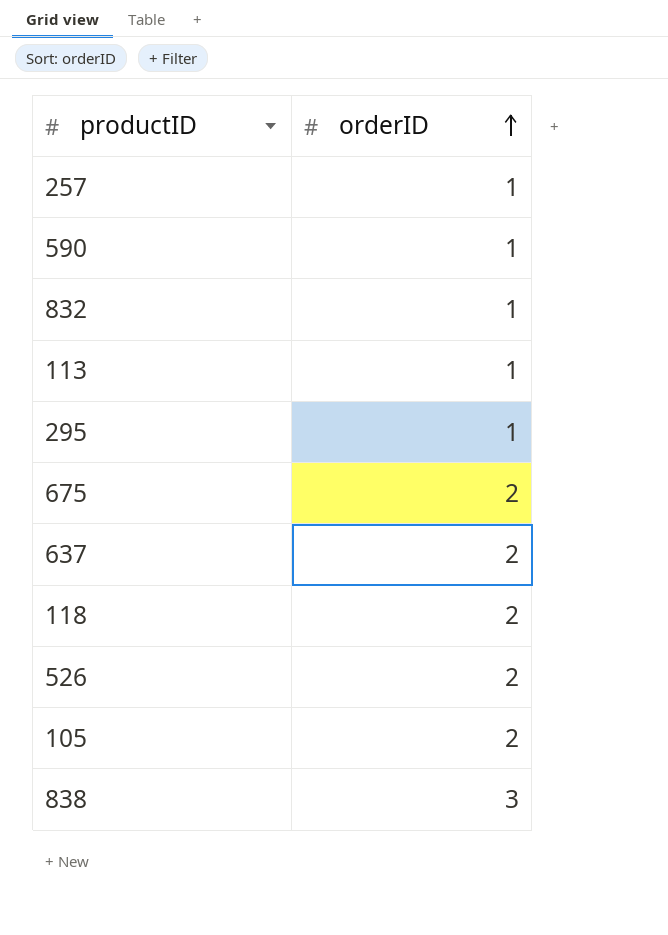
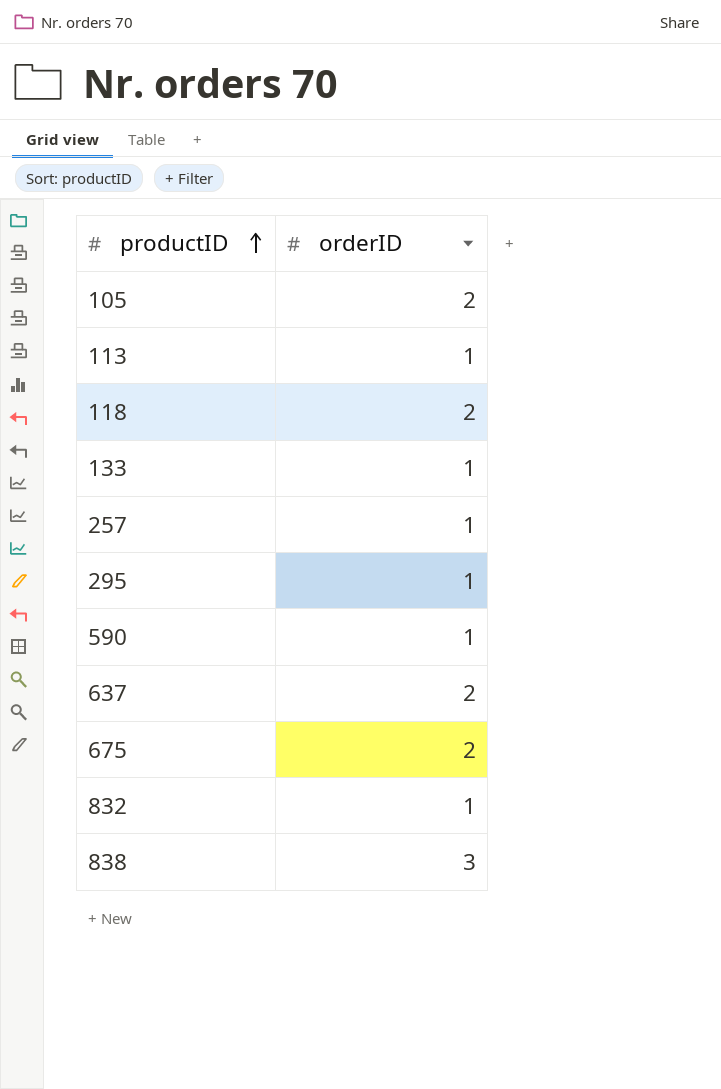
row order: orderID ascending -> productID ascending
row 526: 2 -> none
row 133: none -> 1

